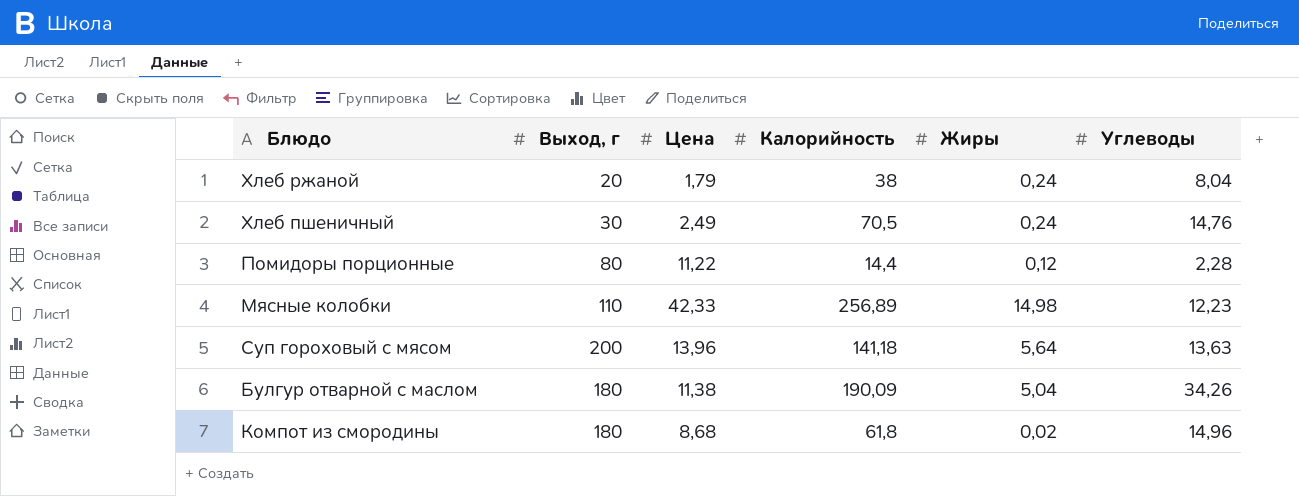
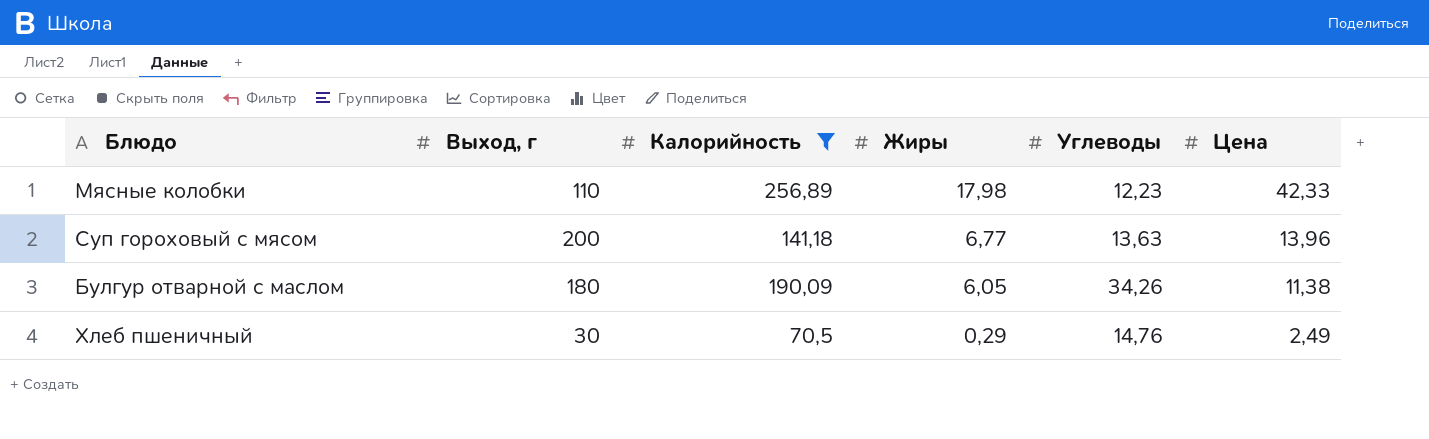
filter: none -> Калорийность >= 70,5
row order: none -> Жиры descending
column Цена | position: 3 -> 6
Мясные колобки | Жиры: 14,98 -> 17,98
Суп гороховый с мясом | Жиры: 5,64 -> 6,77
Булгур отварной с маслом | Жиры: 5,04 -> 6,05
Хлеб пшеничный | Жиры: 0,24 -> 0,29

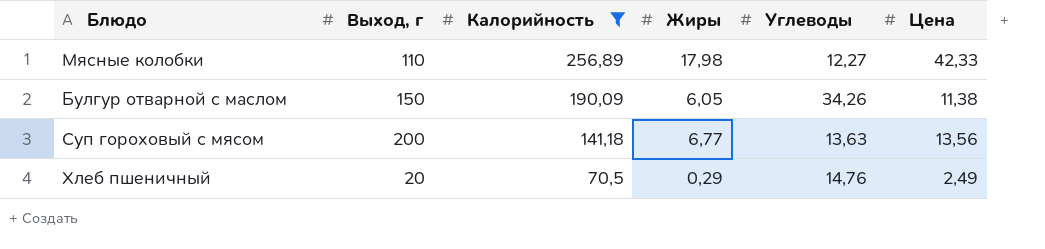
row order: Жиры descending -> Калорийность descending
Мясные колобки | Углеводы: 12,23 -> 12,27
Булгур отварной с маслом | Выход, г: 180 -> 150
Суп гороховый с мясом | Цена: 13,96 -> 13,56
Хлеб пшеничный | Выход, г: 30 -> 20

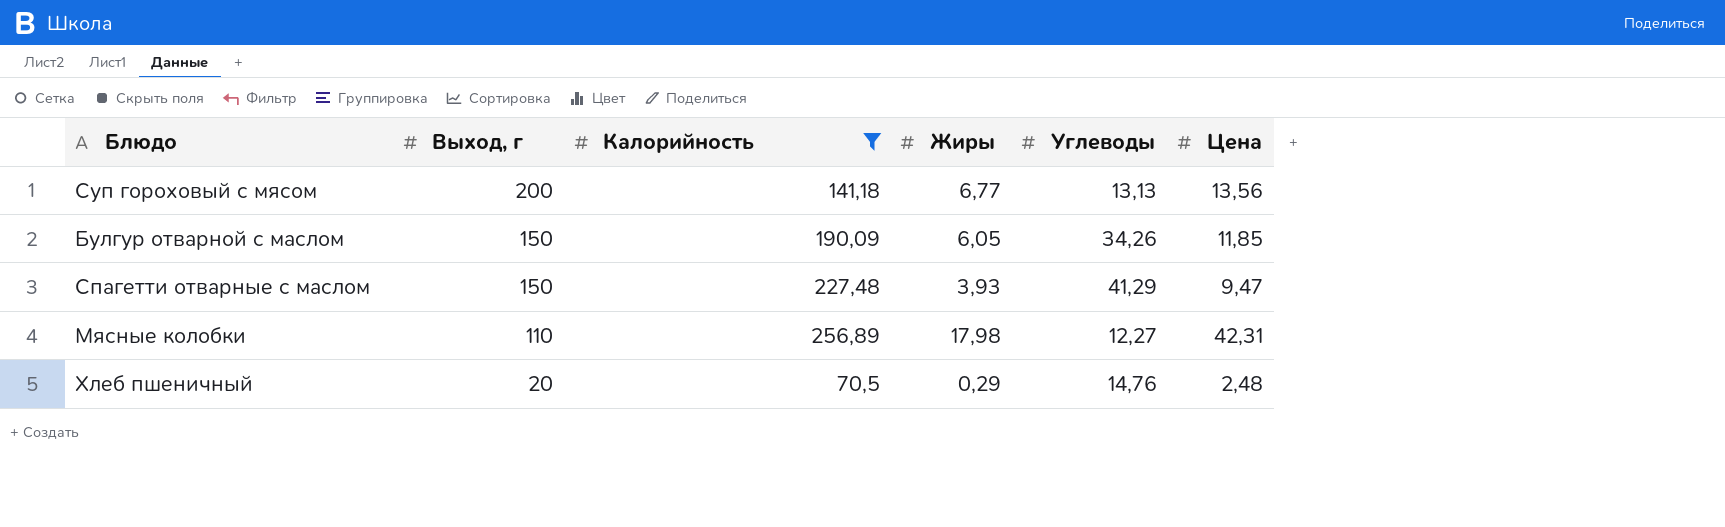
row order: Калорийность descending -> Выход, г descending
Суп гороховый с мясом | Углеводы: 13,63 -> 13,13
Булгур отварной с маслом | Цена: 11,38 -> 11,85
row Спагетти отварные с маслом: none -> 150 | 227,48 | 3,93 | 41,29 | 9,47
Мясные колобки | Цена: 42,33 -> 42,31
Хлеб пшеничный | Цена: 2,49 -> 2,48

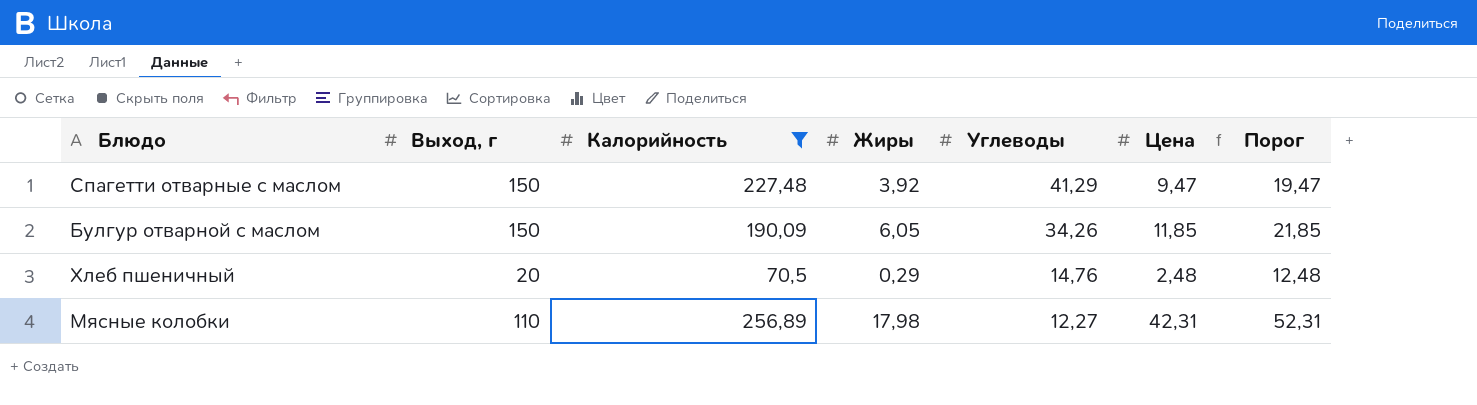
row order: Выход, г descending -> Углеводы descending
column Порог | formula: none -> [Цена] + 10
row Суп гороховый с мясом: 200 | 141,18 | 6,77 | 13,13 | 13,56 -> none
Спагетти отварные с маслом | Жиры: 3,93 -> 3,92

